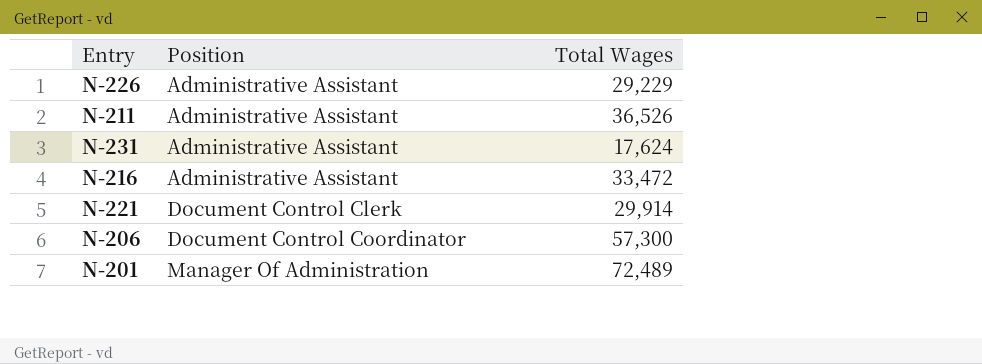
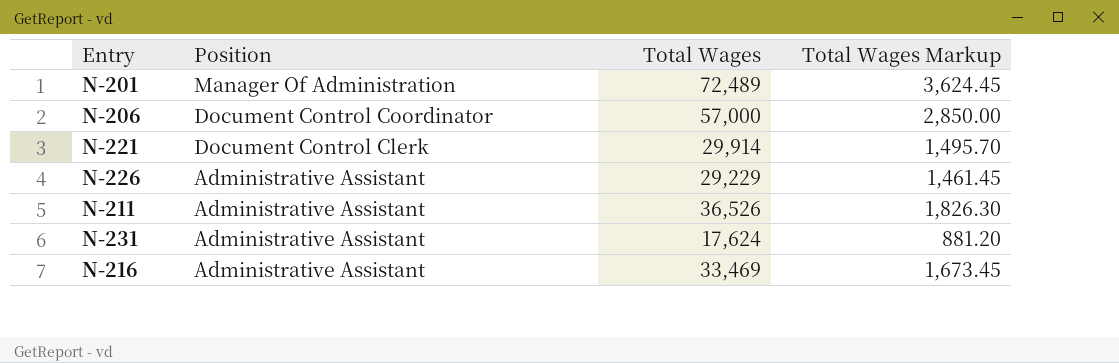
row order: Position ascending -> Position descending
column Total Wages Markup | formula: none -> [Total Wages] * 0.05
N-206 | Total Wages: 57,300 -> 57,000
N-216 | Total Wages: 33,472 -> 33,469

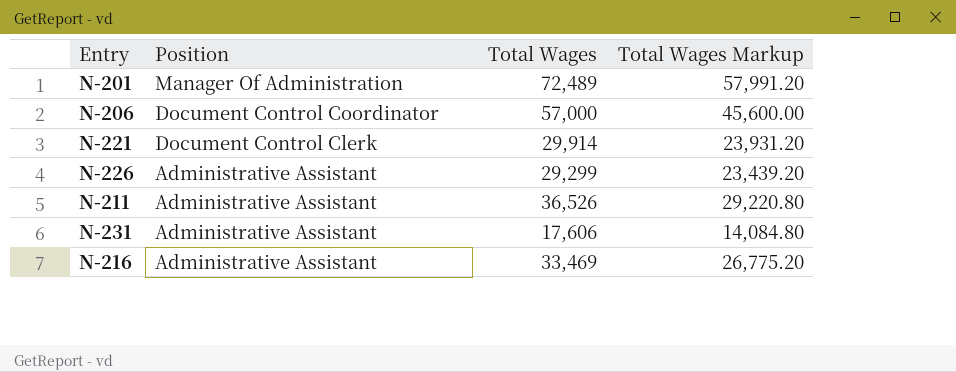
column Total Wages Markup | formula: [Total Wages] * 0.05 -> [Total Wages] * 0.8
N-226 | Total Wages: 29,229 -> 29,299
N-231 | Total Wages: 17,624 -> 17,606

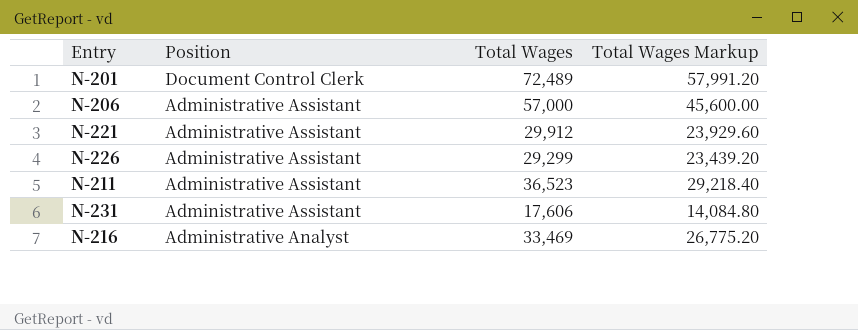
N-201 | Position: Manager Of Administration -> Document Control Clerk
N-206 | Position: Document Control Coordinator -> Administrative Assistant
N-221 | Position: Document Control Clerk -> Administrative Assistant
N-221 | Total Wages: 29,914 -> 29,912
N-221 | Total Wages Markup: 23,931.20 -> 23,929.60
N-211 | Total Wages: 36,526 -> 36,523
N-211 | Total Wages Markup: 29,220.80 -> 29,218.40
N-216 | Position: Administrative Assistant -> Administrative Analyst

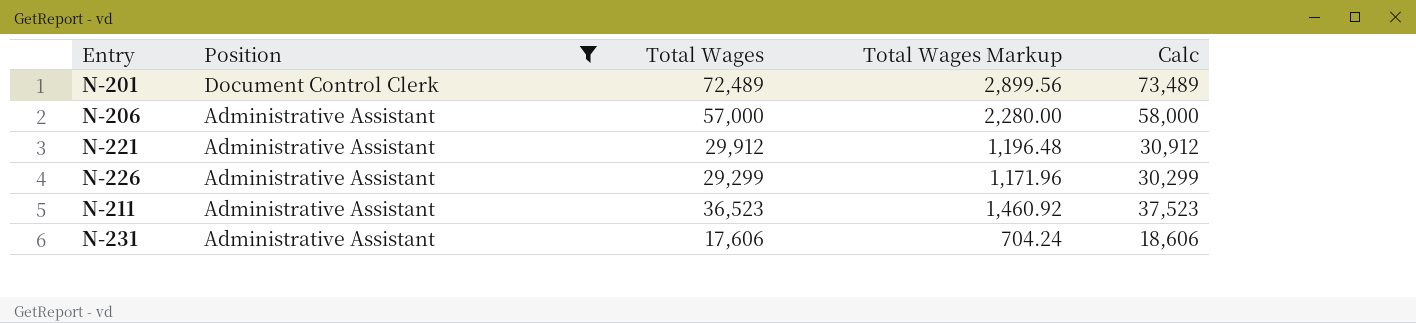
filter: none -> Position != Administrative Analyst
column Total Wages Markup | formula: [Total Wages] * 0.8 -> [Total Wages] * 0.04
column Calc | formula: none -> [Total Wages] + 1000

